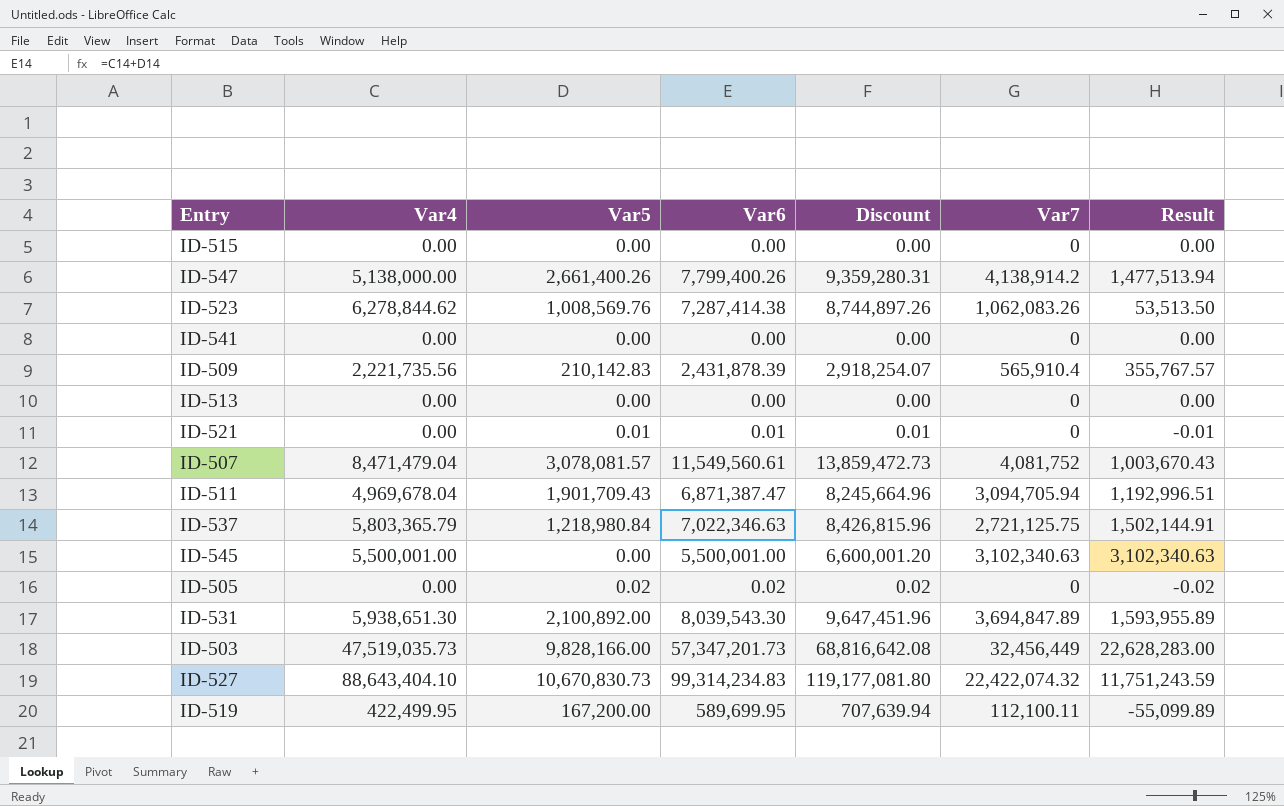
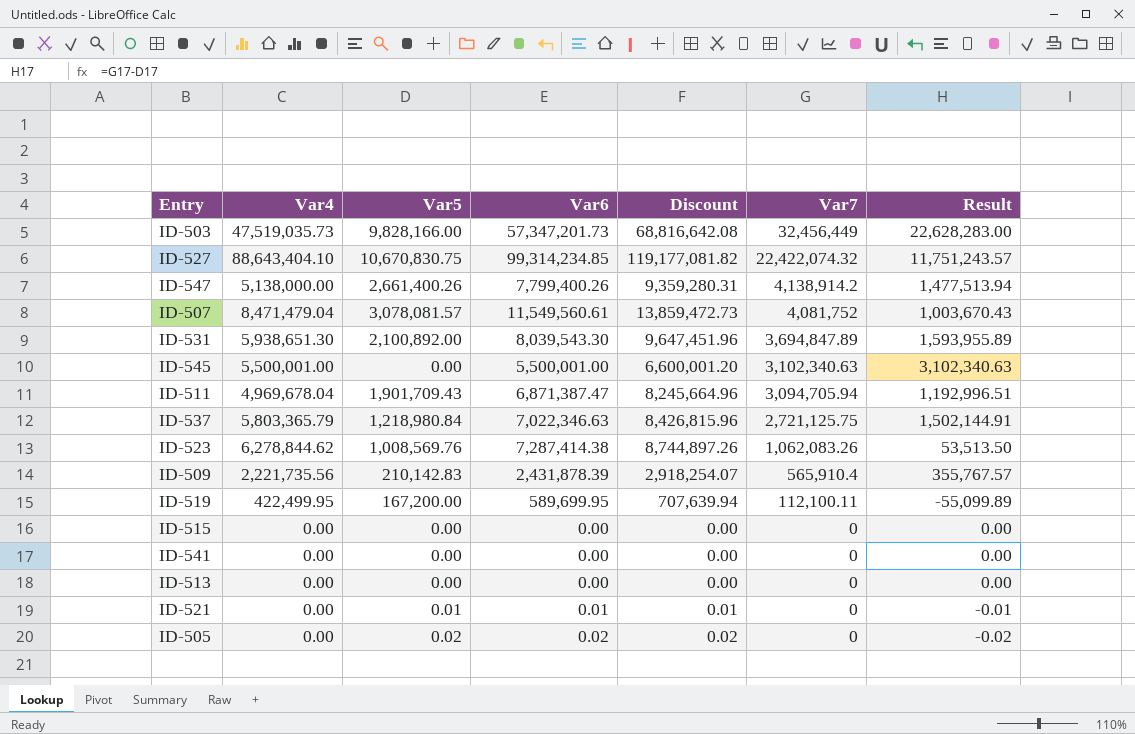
row order: none -> Var7 descending
ID-527 | Var5: 10,670,830.73 -> 10,670,830.75
ID-527 | Var6: 99,314,234.83 -> 99,314,234.85
ID-527 | Discount: 119,177,081.80 -> 119,177,081.82
ID-527 | Result: 11,751,243.59 -> 11,751,243.57

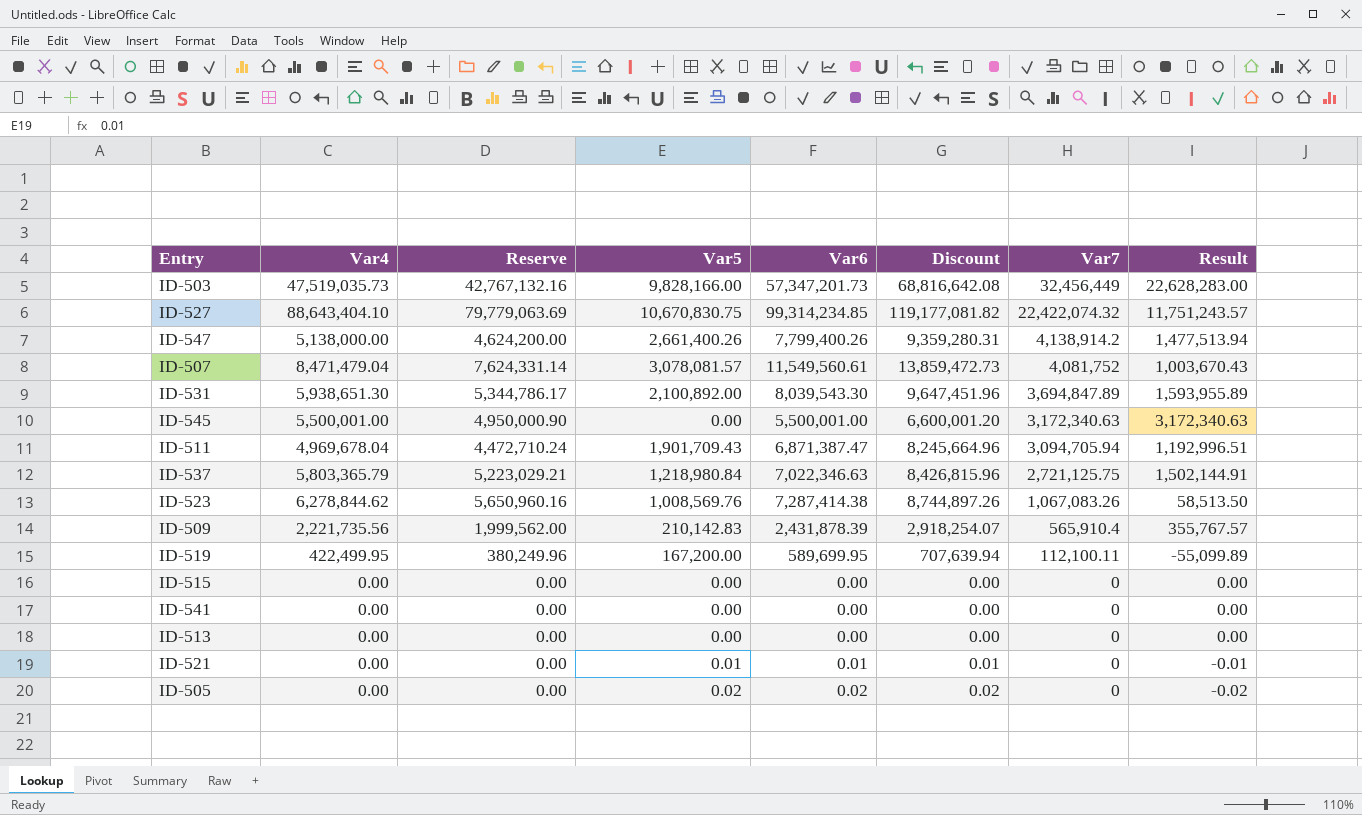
column Reserve | formula: none -> [Var4] * 0.9
ID-545 | Var7: 3,102,340.63 -> 3,172,340.63
ID-545 | Result: 3,102,340.63 -> 3,172,340.63
ID-523 | Var7: 1,062,083.26 -> 1,067,083.26
ID-523 | Result: 53,513.50 -> 58,513.50

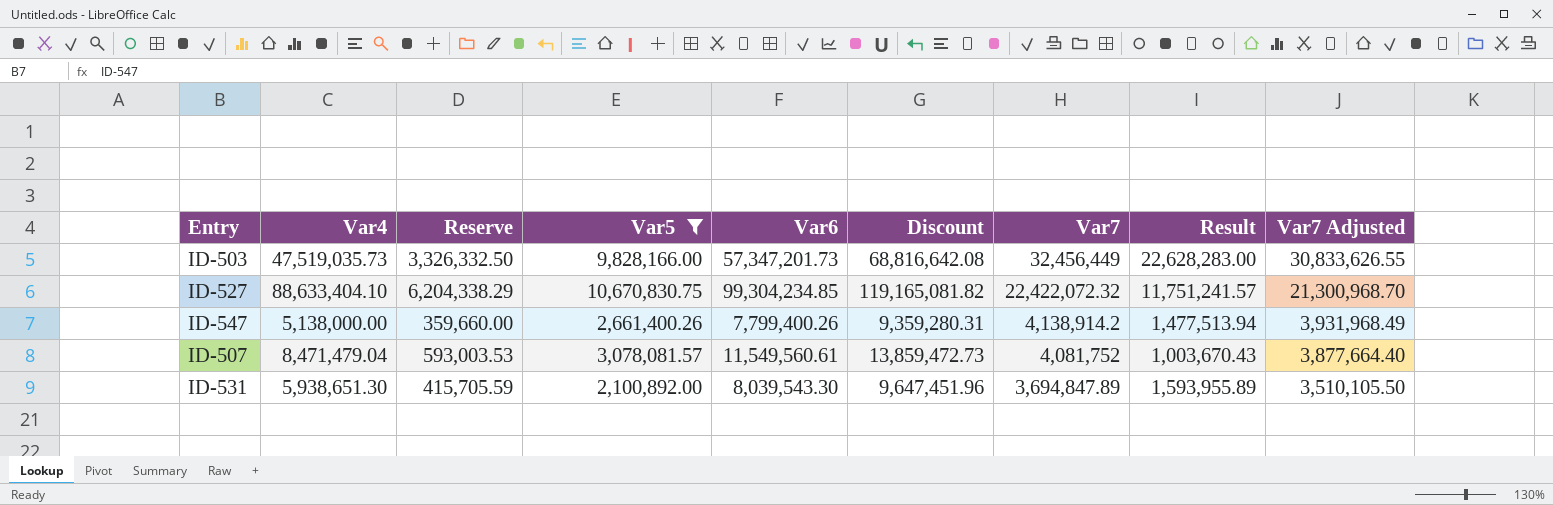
filter: none -> Var5 >= 2,100,892.00
column Reserve | formula: [Var4] * 0.9 -> [Var4] * 0.07
column Var7 Adjusted | formula: none -> [Var7] * 0.95
ID-527 | Var4: 88,643,404.10 -> 88,633,404.10
ID-527 | Var6: 99,314,234.85 -> 99,304,234.85
ID-527 | Discount: 119,177,081.82 -> 119,165,081.82
ID-527 | Var7: 22,422,074.32 -> 22,422,072.32
ID-527 | Result: 11,751,243.57 -> 11,751,241.57

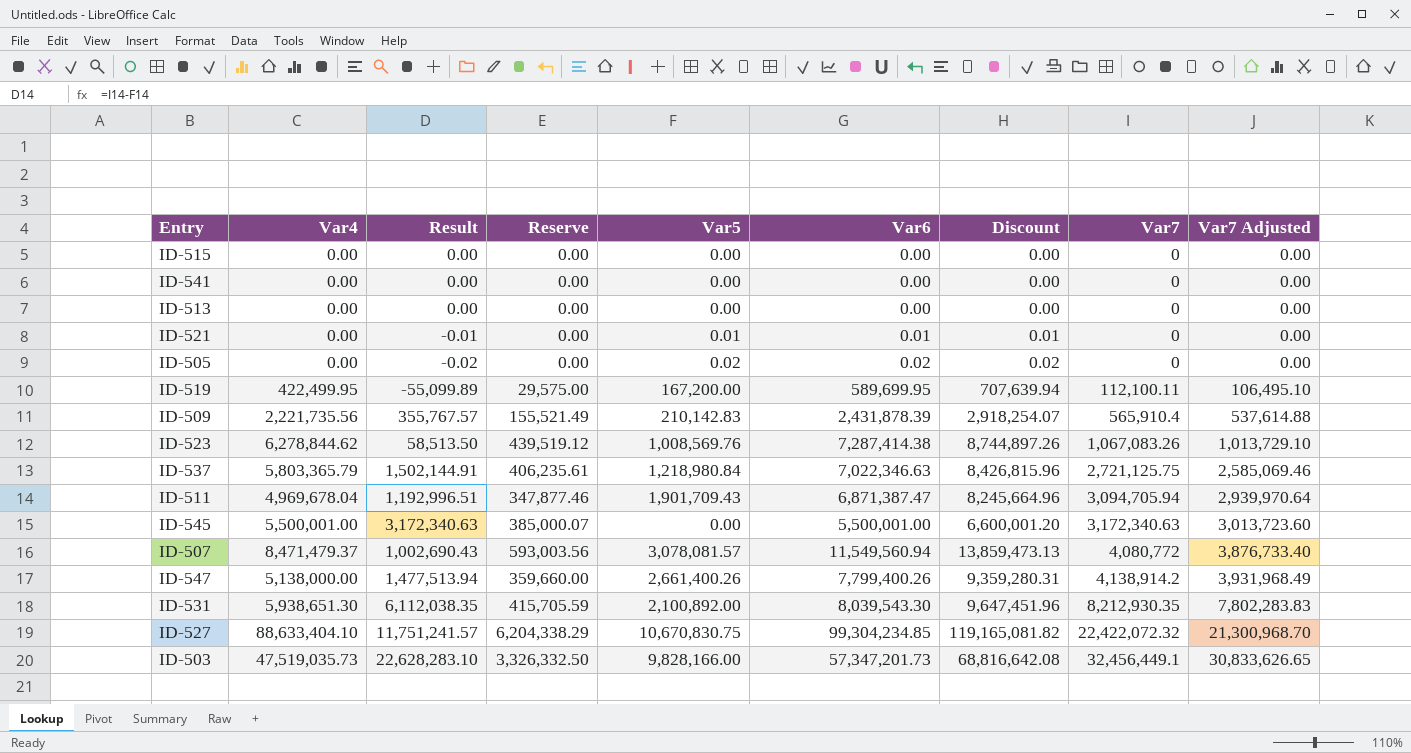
filter: Var5 >= 2,100,892.00 -> none
row order: Var7 descending -> Var7 ascending
column Result | position: 8 -> 3
ID-507 | Var4: 8,471,479.04 -> 8,471,479.37
ID-507 | Result: 1,003,670.43 -> 1,002,690.43
ID-507 | Reserve: 593,003.53 -> 593,003.56
ID-507 | Var6: 11,549,560.61 -> 11,549,560.94
ID-507 | Discount: 13,859,472.73 -> 13,859,473.13
ID-507 | Var7: 4,081,752 -> 4,080,772
ID-507 | Var7 Adjusted: 3,877,664.40 -> 3,876,733.40
ID-531 | Result: 1,593,955.89 -> 6,112,038.35
ID-531 | Var7: 3,694,847.89 -> 8,212,930.35
ID-531 | Var7 Adjusted: 3,510,105.50 -> 7,802,283.83
ID-503 | Result: 22,628,283.00 -> 22,628,283.10
ID-503 | Var7: 32,456,449 -> 32,456,449.1
ID-503 | Var7 Adjusted: 30,833,626.55 -> 30,833,626.65

